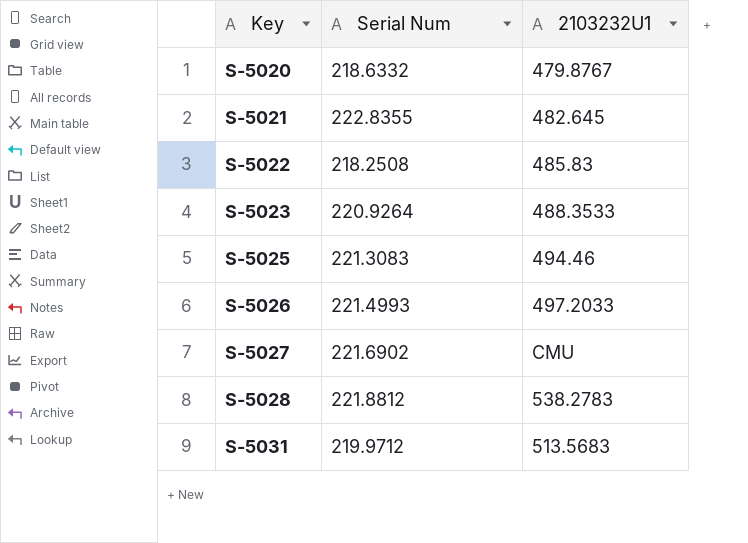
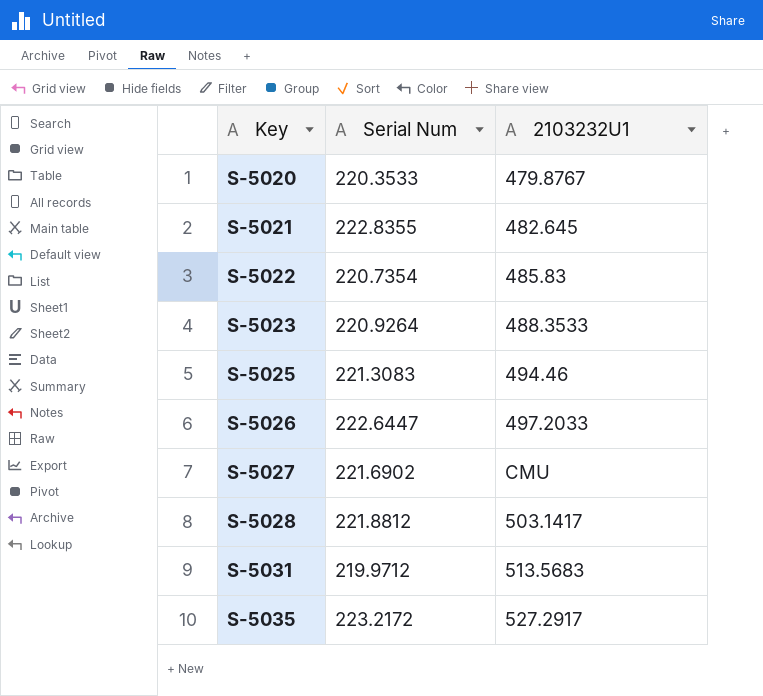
S-5020 | Serial Num: 218.6332 -> 220.3533
S-5022 | Serial Num: 218.2508 -> 220.7354
S-5026 | Serial Num: 221.4993 -> 222.6447
S-5028 | 2103232U1: 538.2783 -> 503.1417
row S-5035: none -> 223.2172 | 527.2917

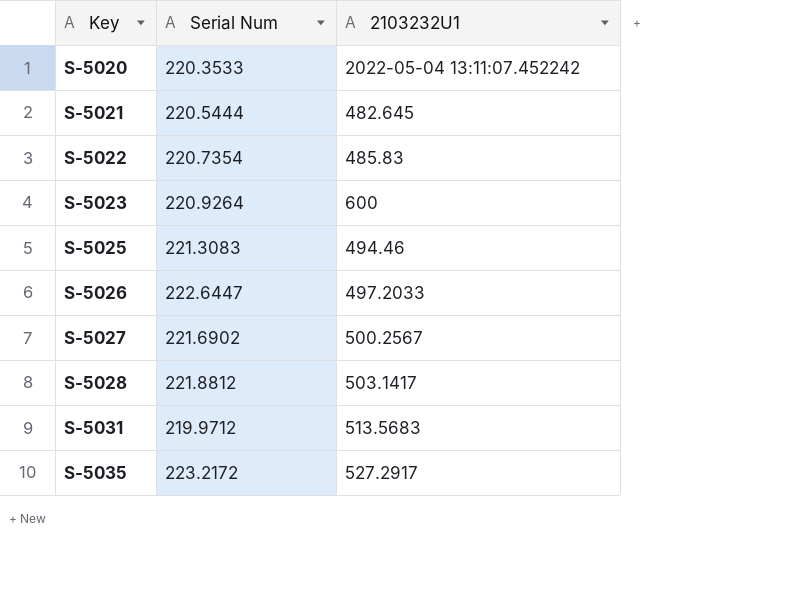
S-5020 | 2103232U1: 479.8767 -> 2022-05-04 13:11:07.452242
S-5021 | Serial Num: 222.8355 -> 220.5444
S-5023 | 2103232U1: 488.3533 -> 600
S-5027 | 2103232U1: CMU -> 500.2567

